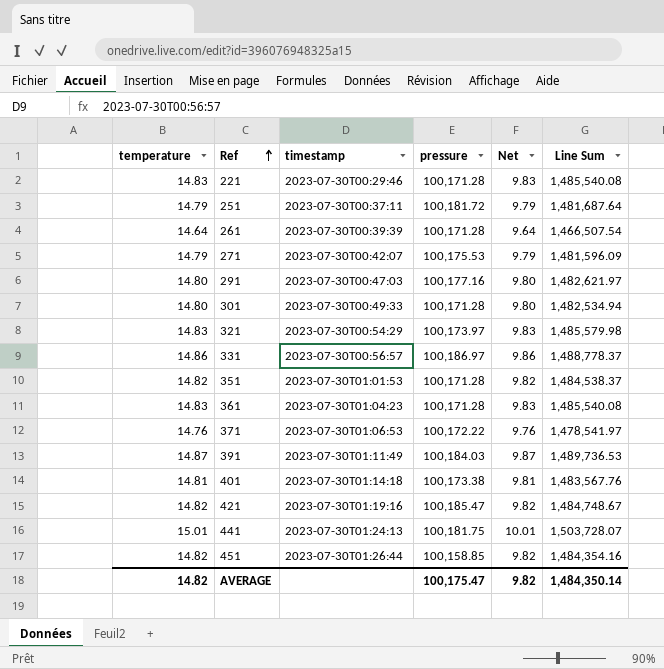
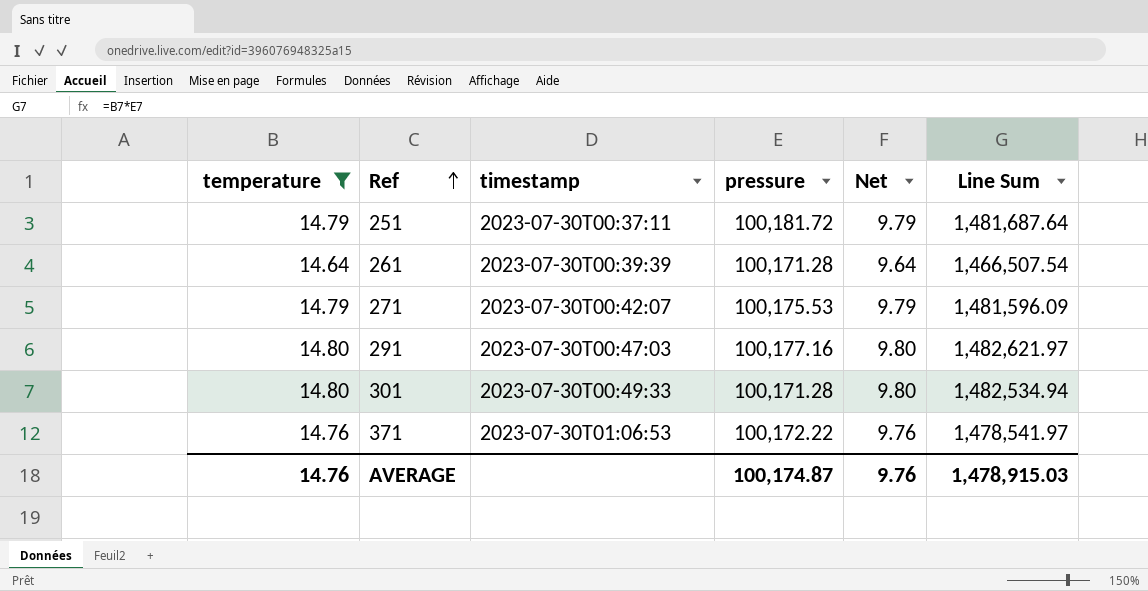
filter: none -> temperature <= 14.80
AVERAGE | temperature: 14.82 -> 14.76
AVERAGE | pressure: 100,175.47 -> 100,174.87
AVERAGE | Net: 9.82 -> 9.76
AVERAGE | Line Sum: 1,484,350.14 -> 1,478,915.03

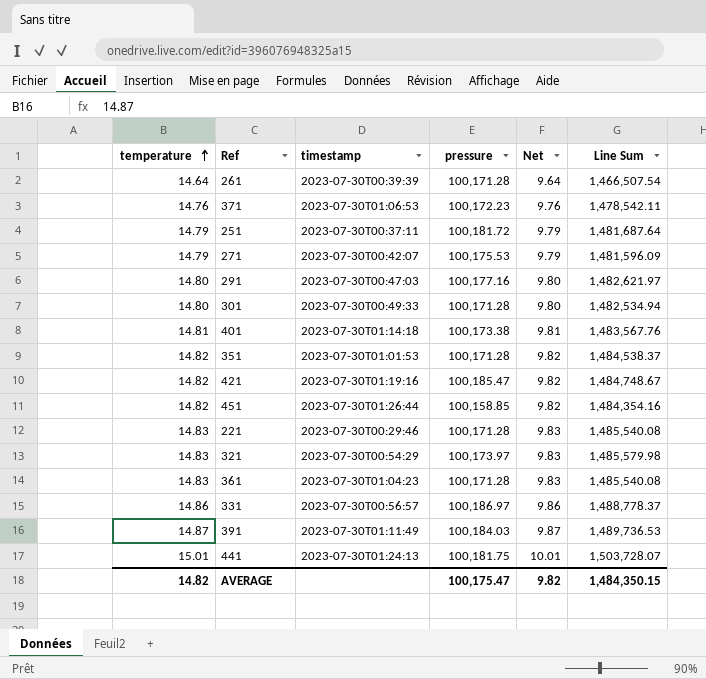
filter: temperature <= 14.80 -> none
row order: Ref ascending -> temperature ascending
371 | pressure: 100,172.22 -> 100,172.23
371 | Line Sum: 1,478,541.97 -> 1,478,542.11
AVERAGE | temperature: 14.76 -> 14.82
AVERAGE | pressure: 100,174.87 -> 100,175.47
AVERAGE | Net: 9.76 -> 9.82
AVERAGE | Line Sum: 1,478,915.03 -> 1,484,350.15

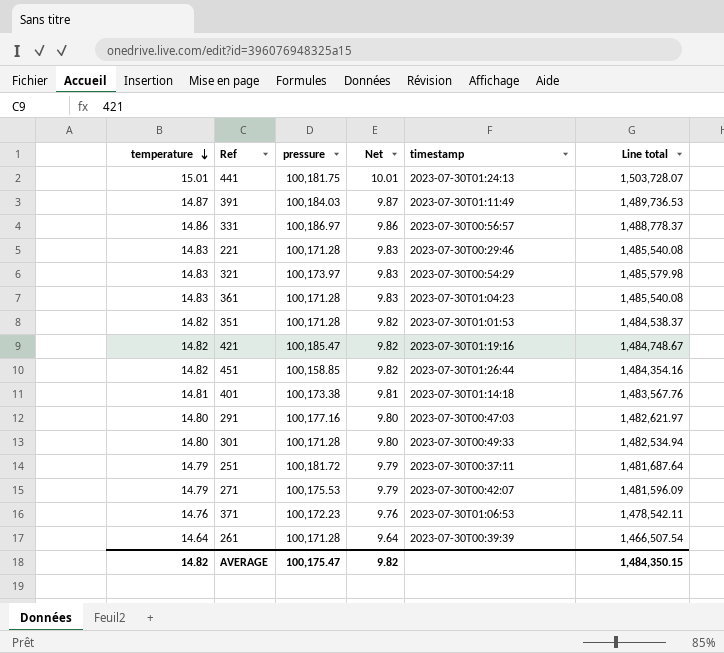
row order: temperature ascending -> temperature descending
column timestamp | position: 3 -> 5
column name: Line Sum -> Line total

